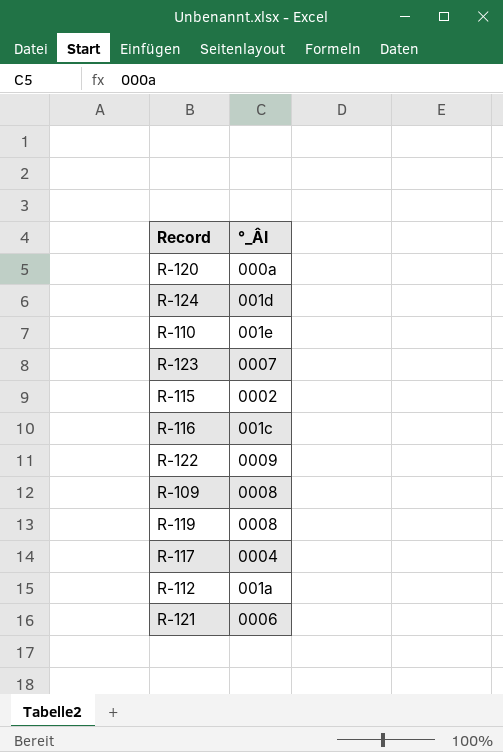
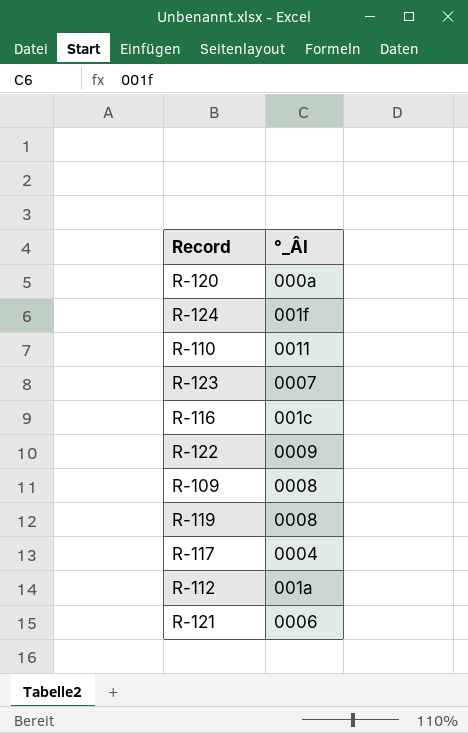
row R-115: 0002 -> none
R-124 | °_ÂI: 001d -> 001f
R-110 | °_ÂI: 001e -> 0011

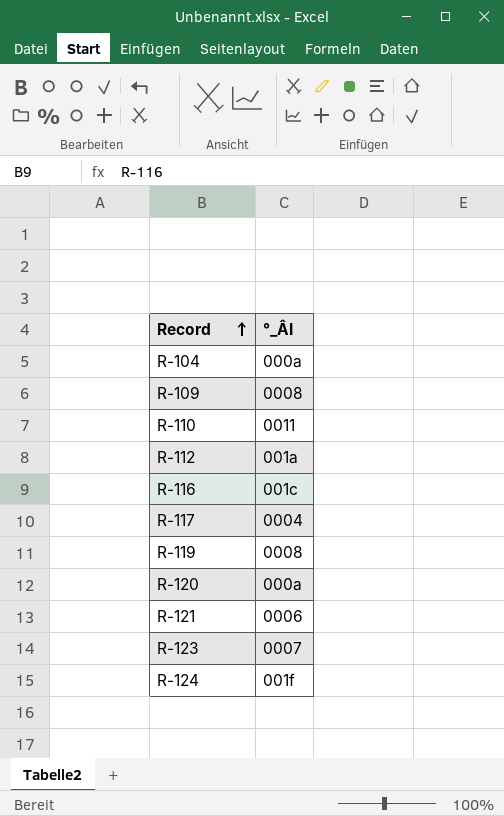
row order: none -> Record ascending
row R-122: 0009 -> none
row R-104: none -> 000a

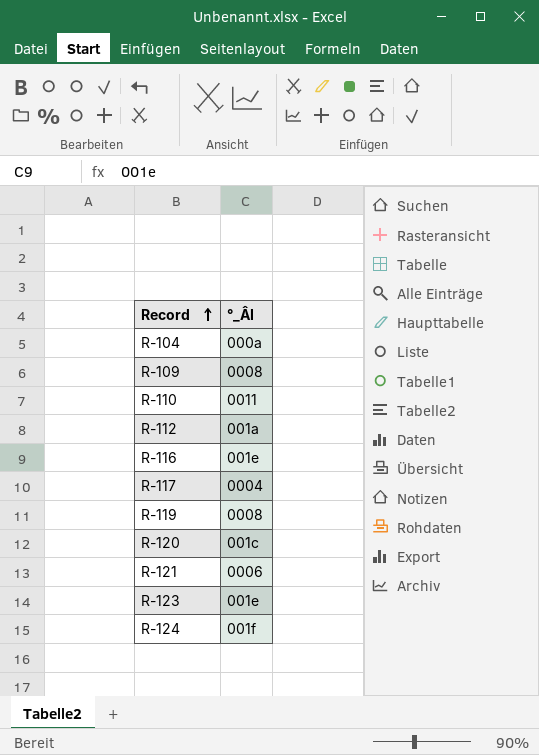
R-116 | °_ÂI: 001c -> 001e
R-120 | °_ÂI: 000a -> 001c
R-123 | °_ÂI: 0007 -> 001e

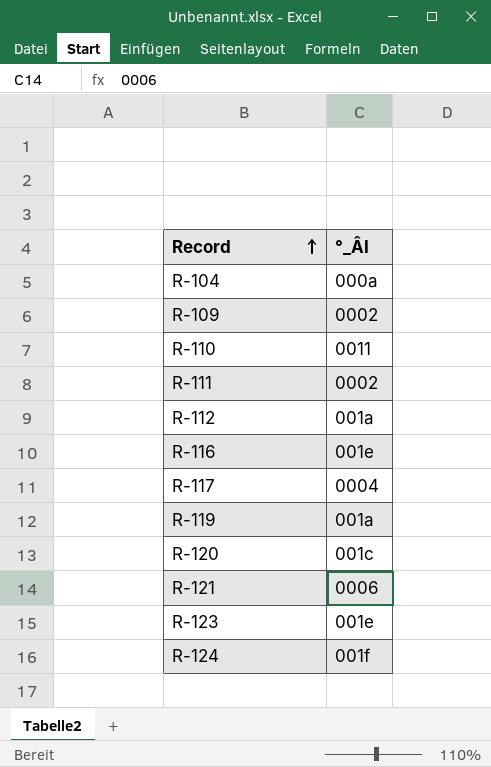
R-109 | °_ÂI: 0008 -> 0002
row R-111: none -> 0002
R-119 | °_ÂI: 0008 -> 001a

